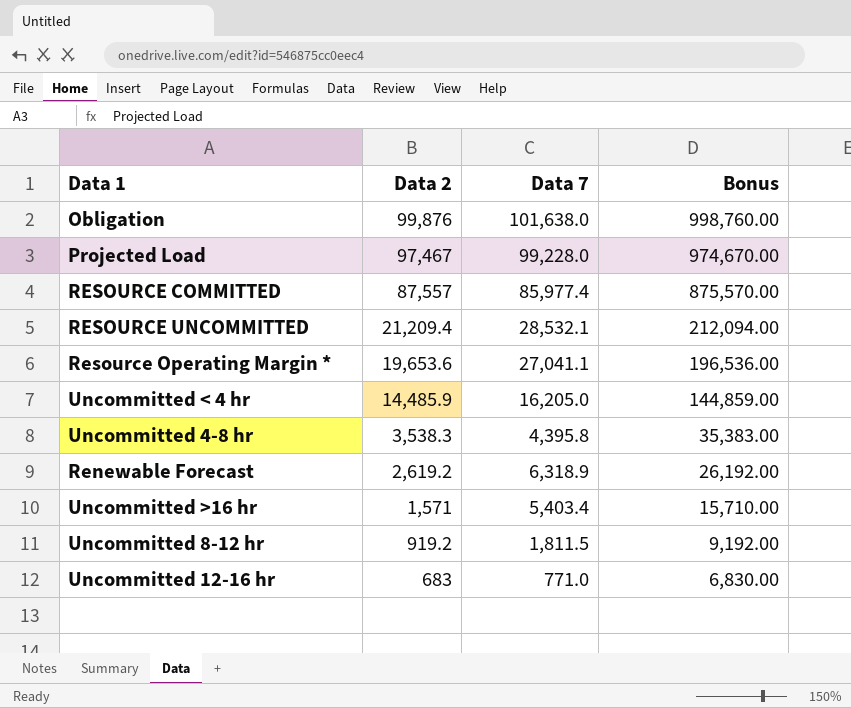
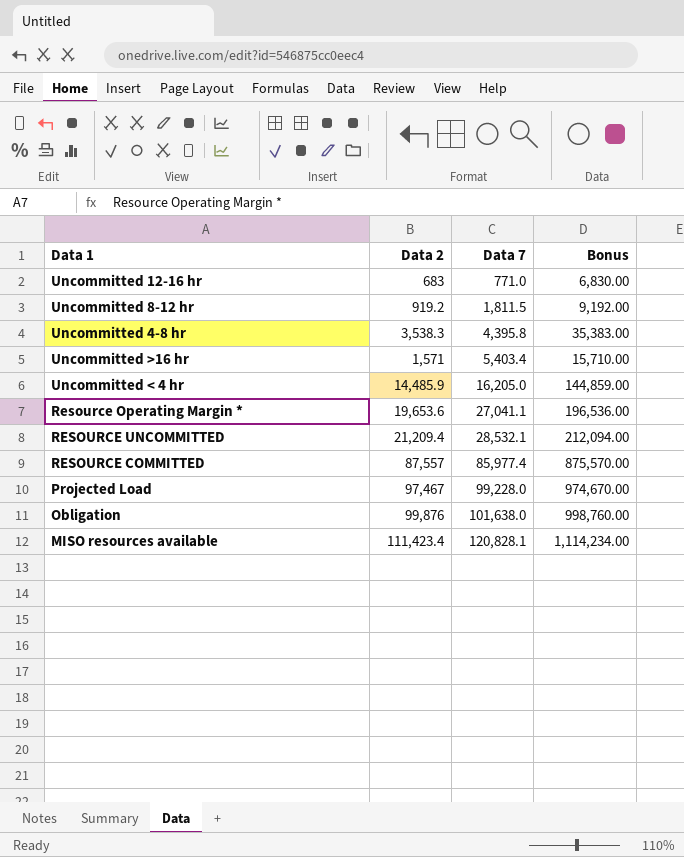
row order: Data 2 descending -> Data 7 ascending
row Renewable Forecast: 2,619.2 | 6,318.9 | 26,192.00 -> none
row MISO resources available: none -> 111,423.4 | 120,828.1 | 1,114,234.00

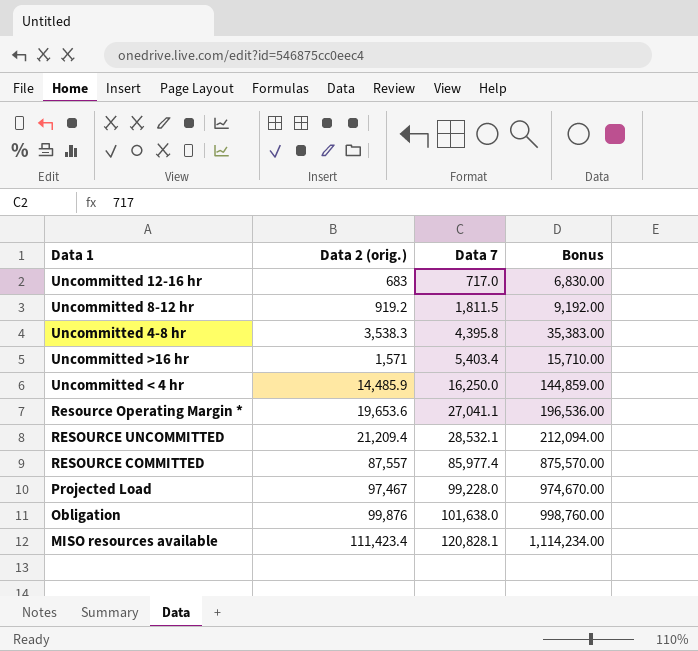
column name: Data 2 -> Data 2 (orig.)
Uncommitted 12-16 hr | Data 7: 771.0 -> 717.0
Uncommitted < 4 hr | Data 7: 16,205.0 -> 16,250.0

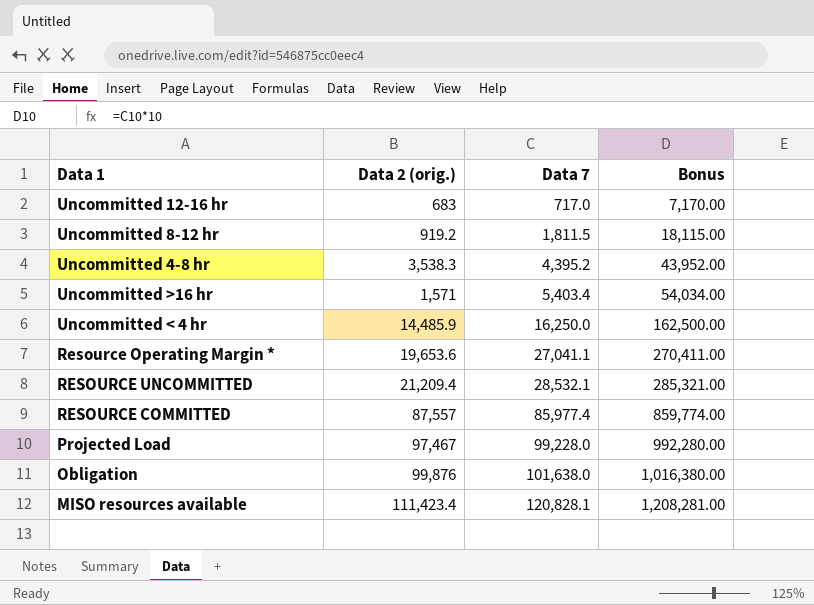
column Bonus | formula: [Data 2 (orig.)] * 10 -> [Data 7] * 10
Uncommitted 4-8 hr | Data 7: 4,395.8 -> 4,395.2

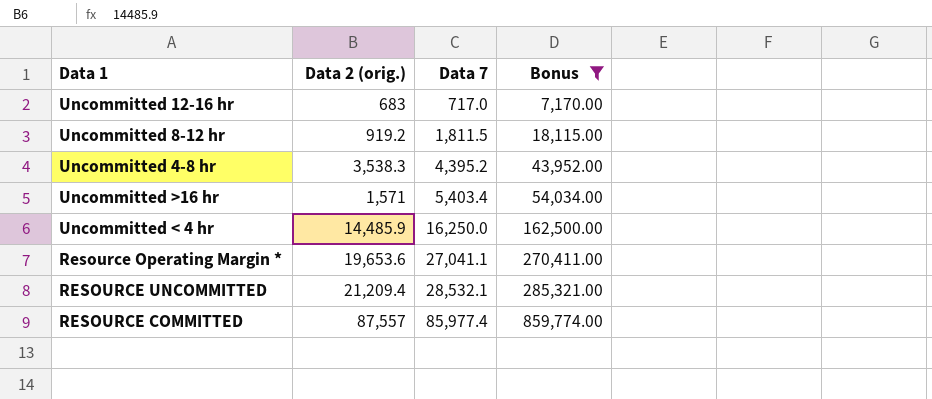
filter: none -> Bonus <= 859,774.00

